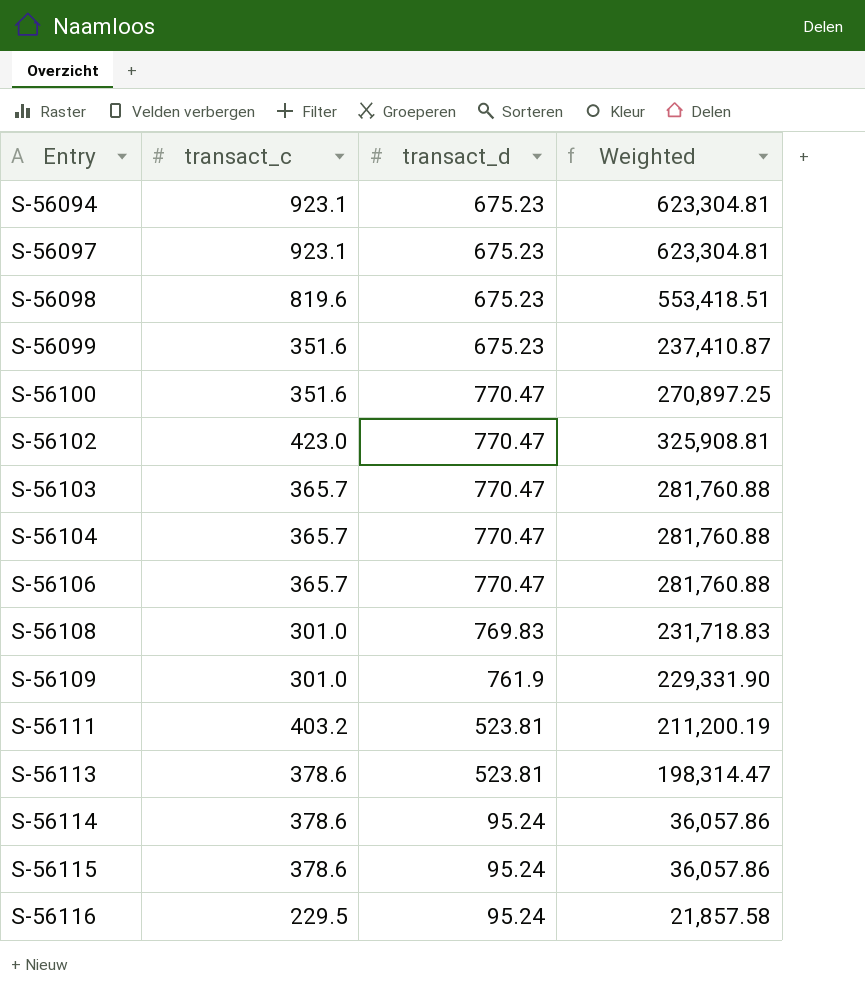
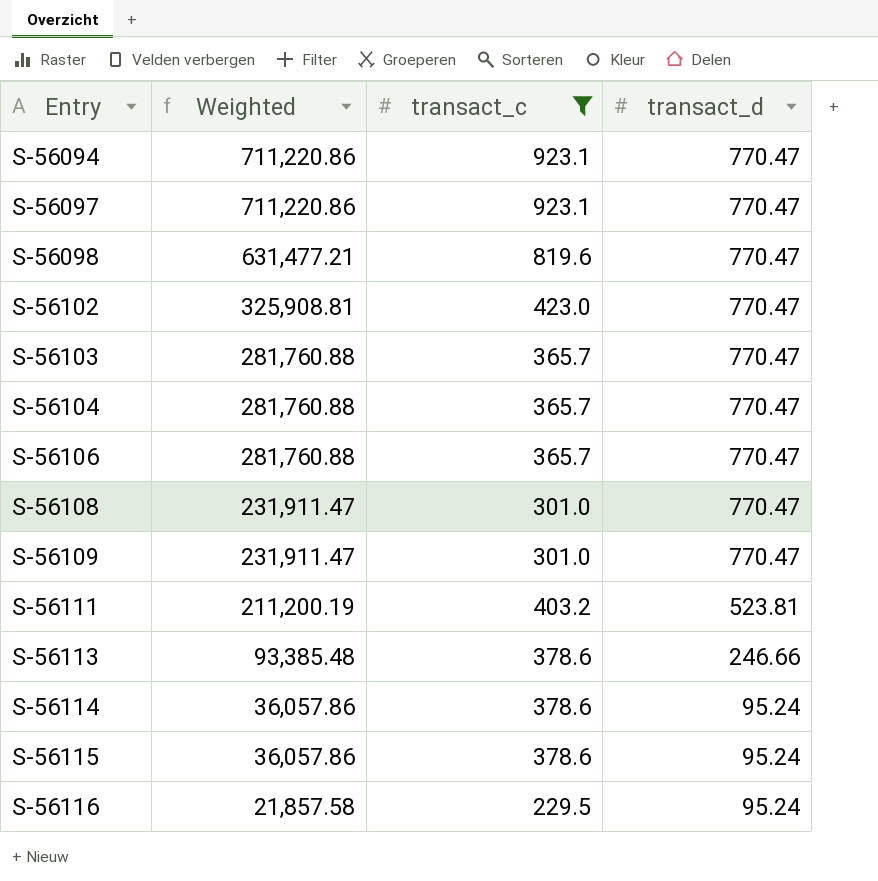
filter: none -> transact_c != 351.6
column Weighted | position: 4 -> 2
S-56094 | Weighted: 623,304.81 -> 711,220.86
S-56094 | transact_d: 675.23 -> 770.47
S-56097 | Weighted: 623,304.81 -> 711,220.86
S-56097 | transact_d: 675.23 -> 770.47
S-56098 | Weighted: 553,418.51 -> 631,477.21
S-56098 | transact_d: 675.23 -> 770.47
S-56108 | Weighted: 231,718.83 -> 231,911.47
S-56108 | transact_d: 769.83 -> 770.47
S-56109 | Weighted: 229,331.90 -> 231,911.47
S-56109 | transact_d: 761.9 -> 770.47
S-56113 | Weighted: 198,314.47 -> 93,385.48
S-56113 | transact_d: 523.81 -> 246.66

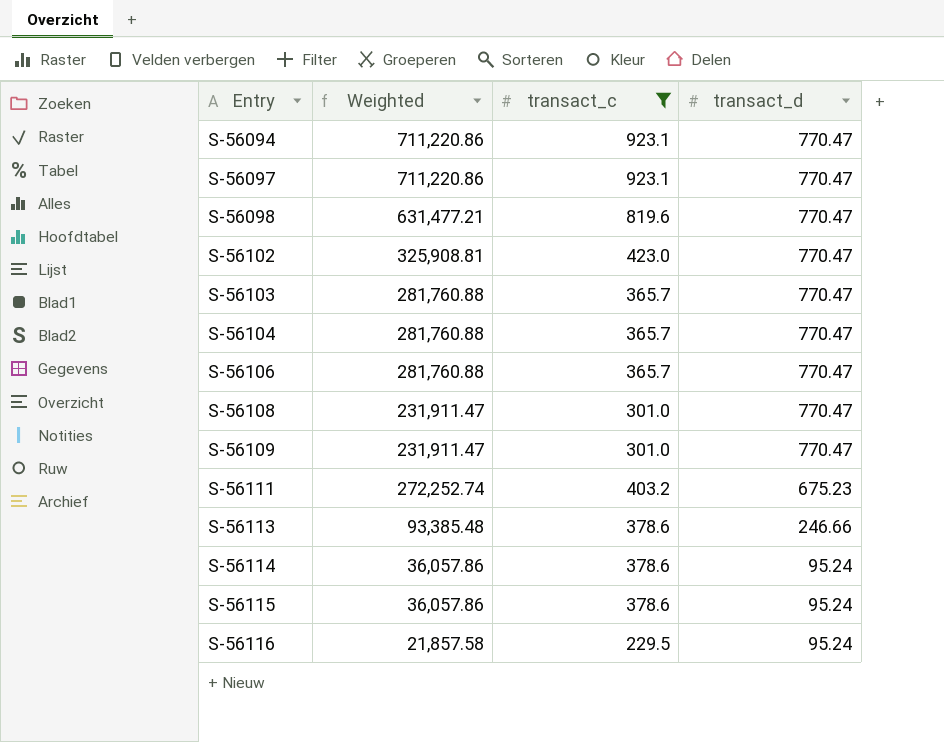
S-56111 | Weighted: 211,200.19 -> 272,252.74
S-56111 | transact_d: 523.81 -> 675.23

